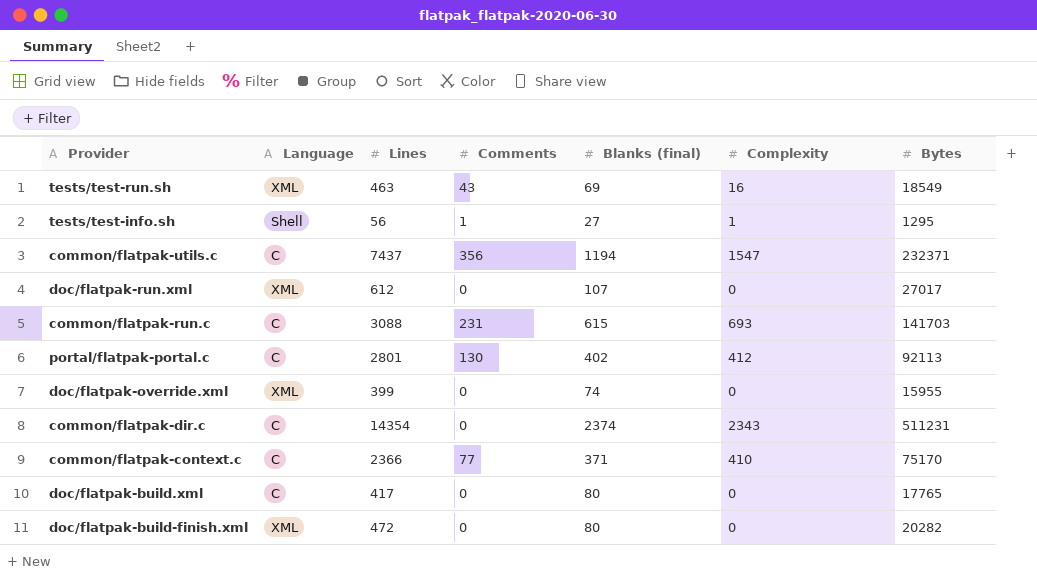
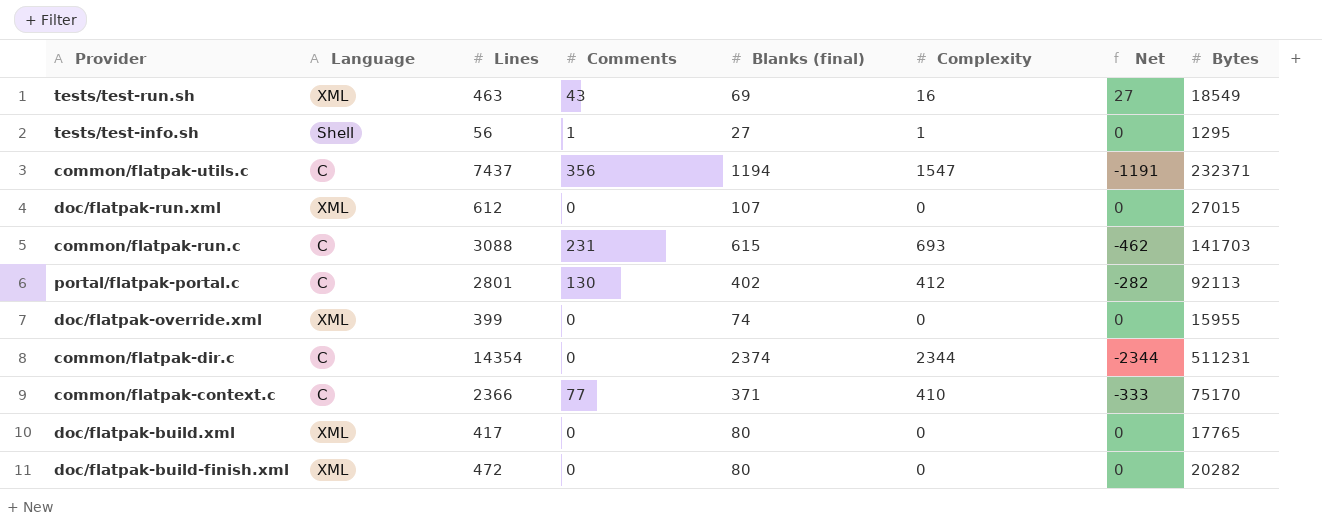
column Net | formula: none -> [Comments] - [Complexity]
doc/flatpak-run.xml | Bytes: 27017 -> 27015
common/flatpak-dir.c | Complexity: 2343 -> 2344
doc/flatpak-build.xml | Language: C -> XML

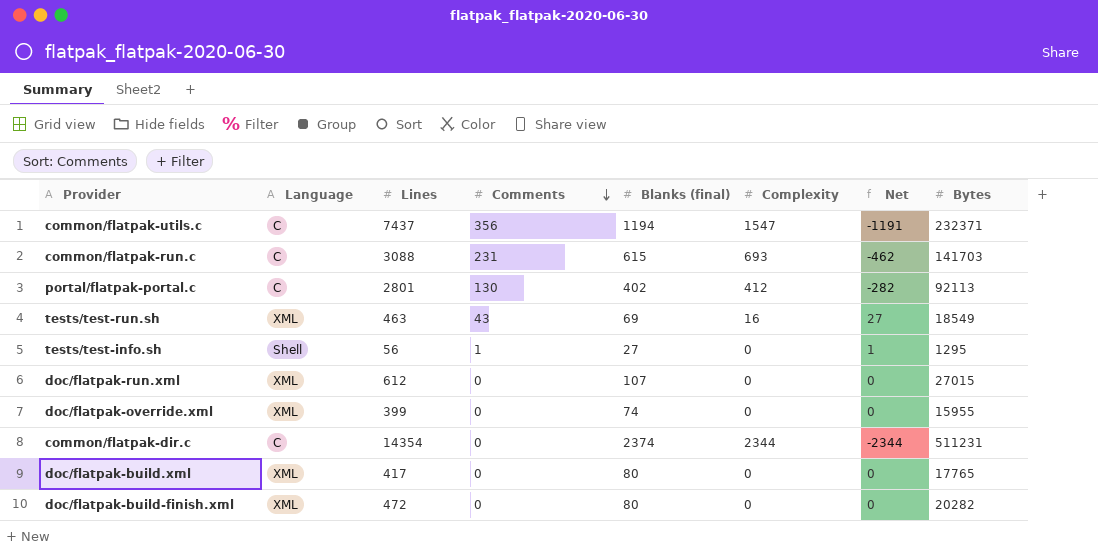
row order: none -> Comments descending
row common/flatpak-context.c: C | 2366 | 77 | 371 | 410 | -333 | 75170 -> none
tests/test-info.sh | Complexity: 1 -> 0
tests/test-info.sh | Net: 0 -> 1

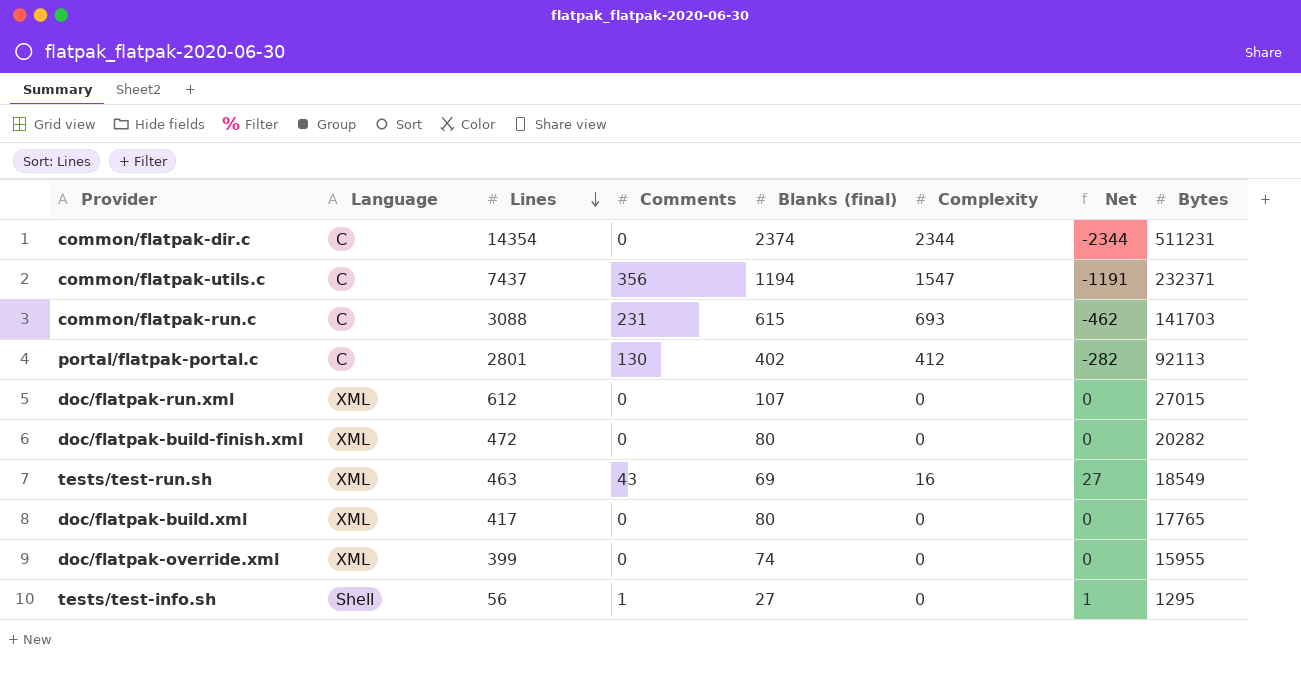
row order: Comments descending -> Lines descending

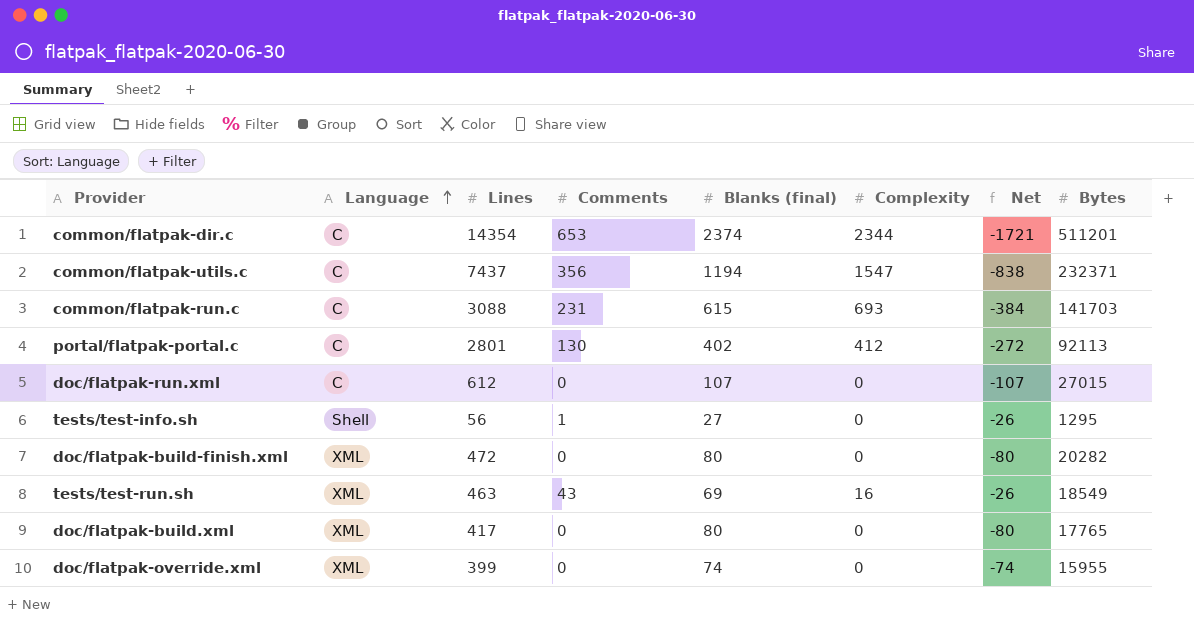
row order: Lines descending -> Language ascending
column Net | formula: [Comments] - [Complexity] -> [Comments] - [Blanks (final)]
common/flatpak-dir.c | Comments: 0 -> 653
common/flatpak-dir.c | Bytes: 511231 -> 511201
doc/flatpak-run.xml | Language: XML -> C

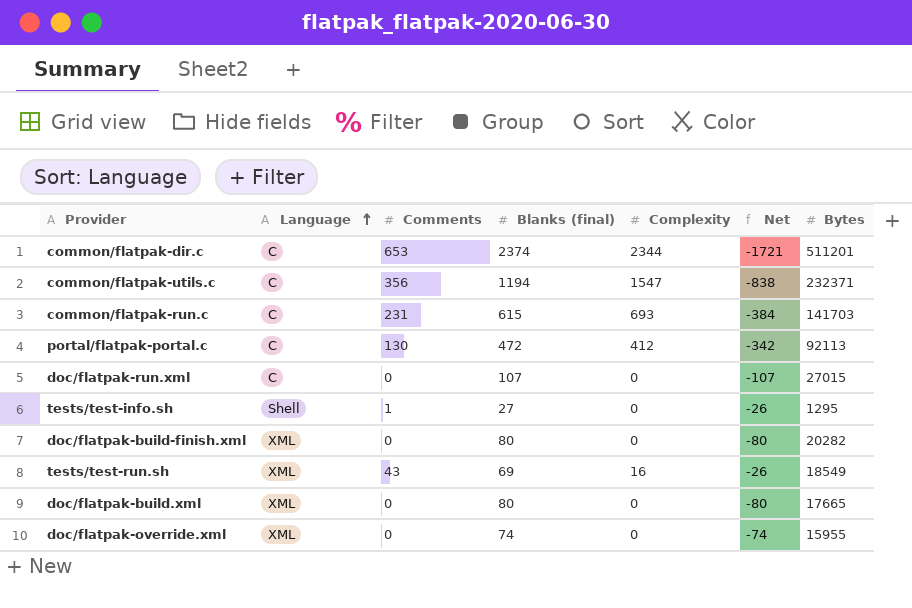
column Lines | position: 3 -> none
portal/flatpak-portal.c | Blanks (final): 402 -> 472
portal/flatpak-portal.c | Net: -272 -> -342
doc/flatpak-build.xml | Bytes: 17765 -> 17665

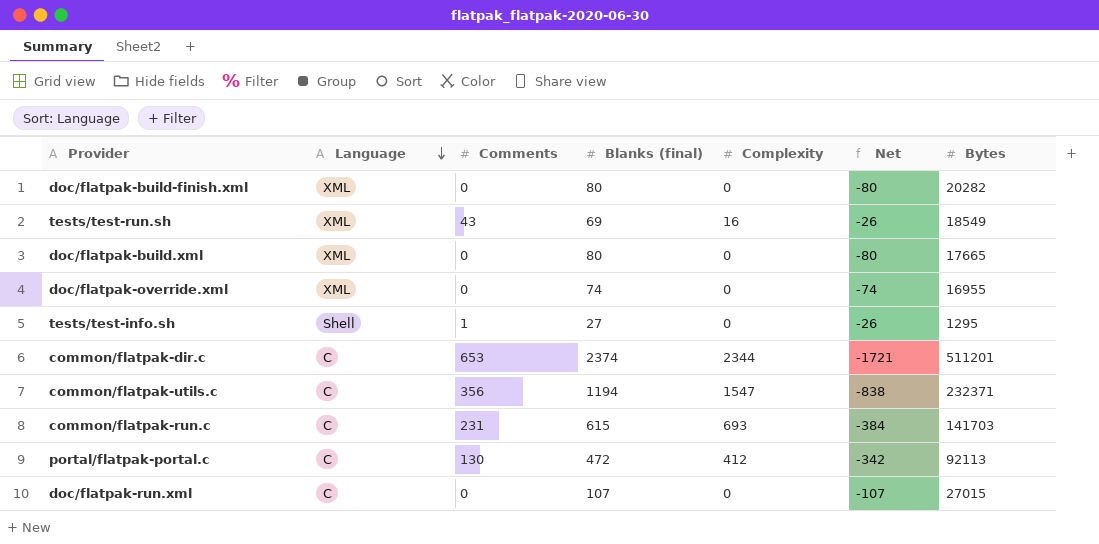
row order: Language ascending -> Language descending
doc/flatpak-override.xml | Bytes: 15955 -> 16955

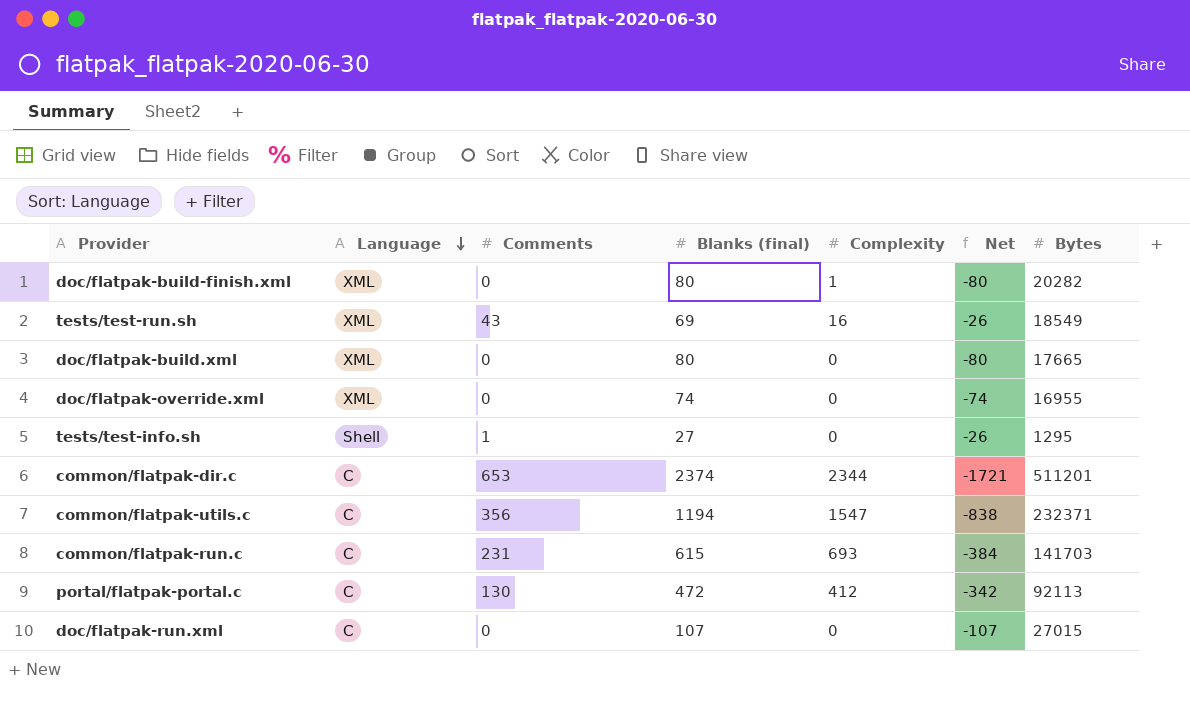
doc/flatpak-build-finish.xml | Complexity: 0 -> 1

